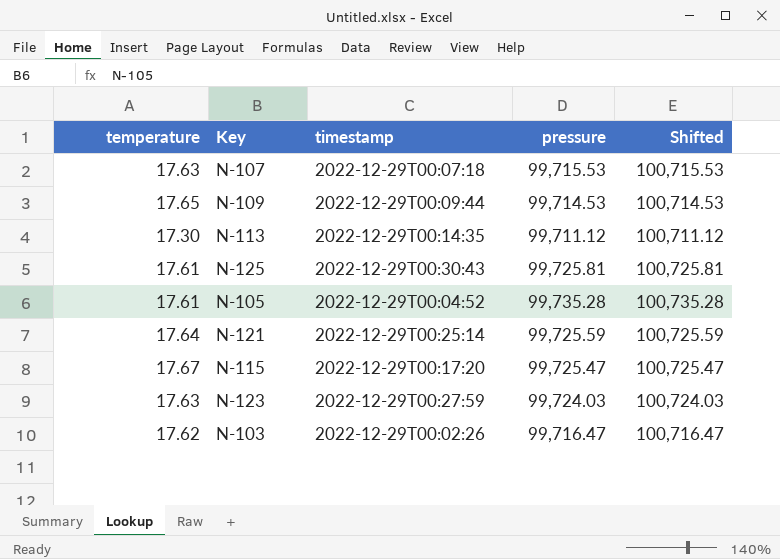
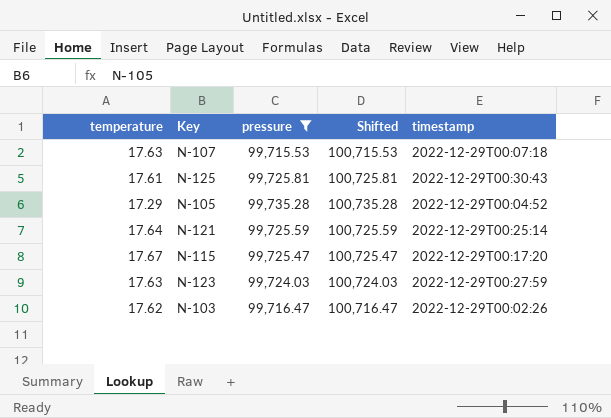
filter: none -> pressure >= 99,715.53
column timestamp | position: 3 -> 5
N-105 | temperature: 17.61 -> 17.29

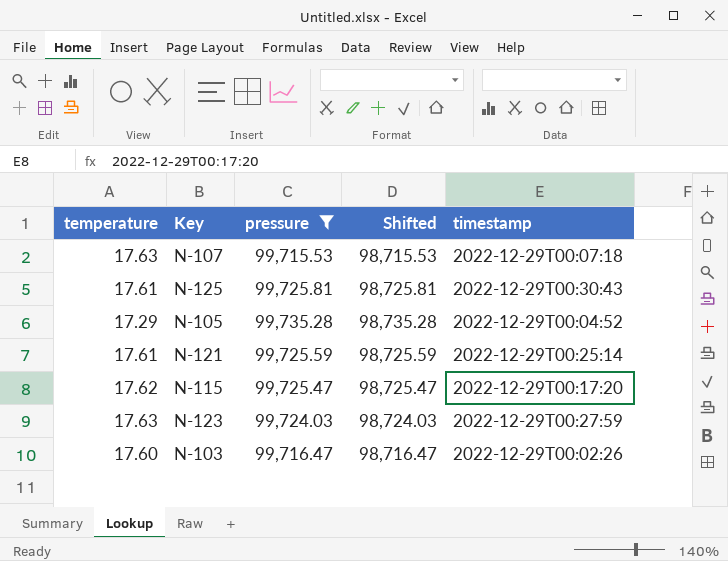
column Shifted | formula: [pressure] + 1000 -> [pressure] - 1000
N-121 | temperature: 17.64 -> 17.61
N-115 | temperature: 17.67 -> 17.62
N-103 | temperature: 17.62 -> 17.60

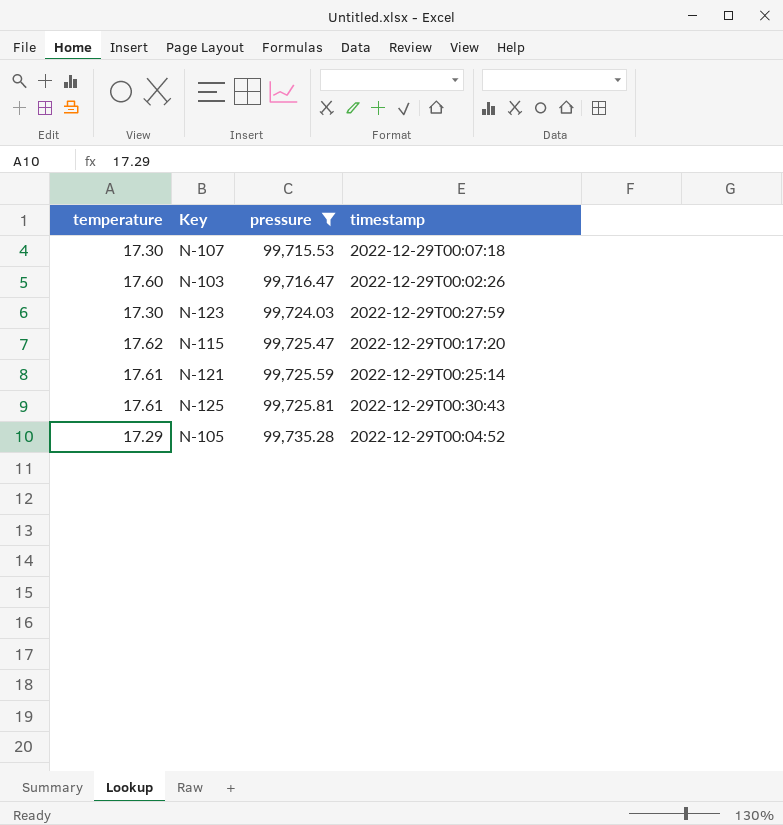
row order: none -> pressure ascending
column Shifted | formula: [pressure] - 1000 -> none
N-107 | temperature: 17.63 -> 17.30
N-123 | temperature: 17.63 -> 17.30

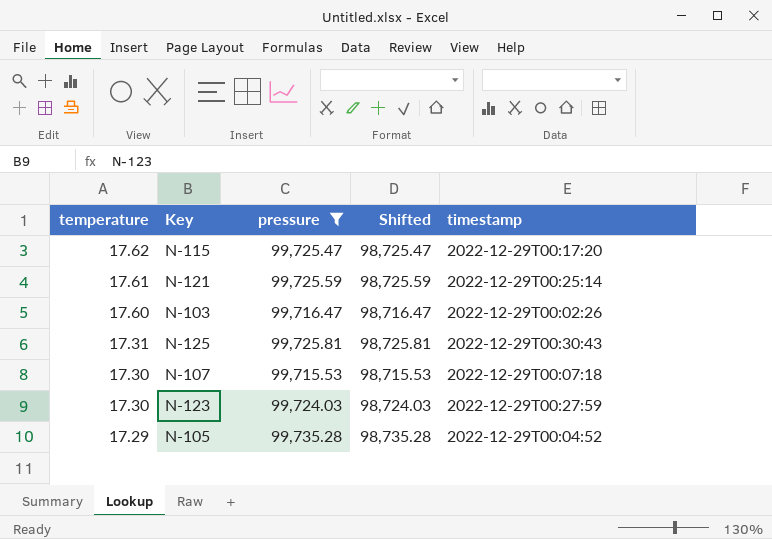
row order: pressure ascending -> temperature descending
column Shifted | formula: none -> [pressure] - 1000
N-125 | temperature: 17.61 -> 17.31

